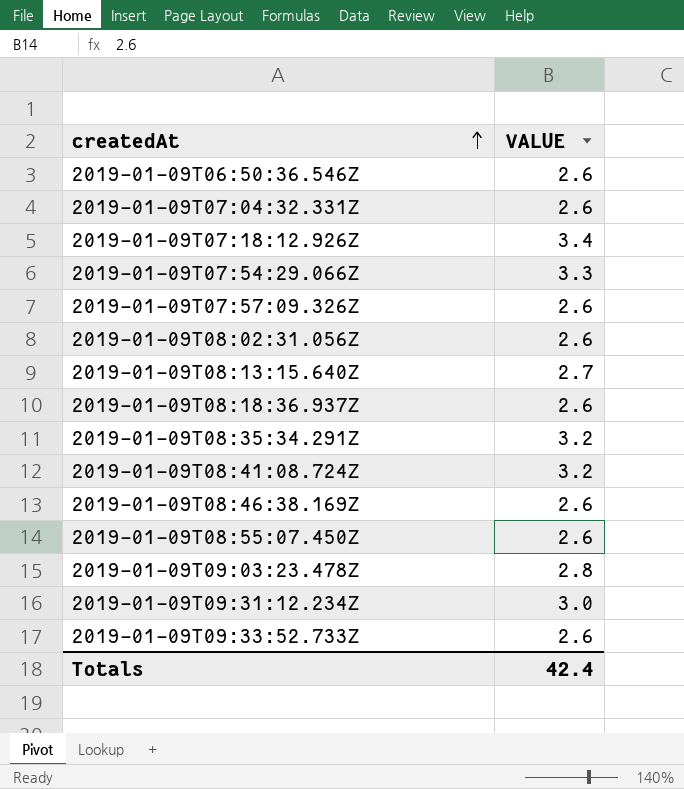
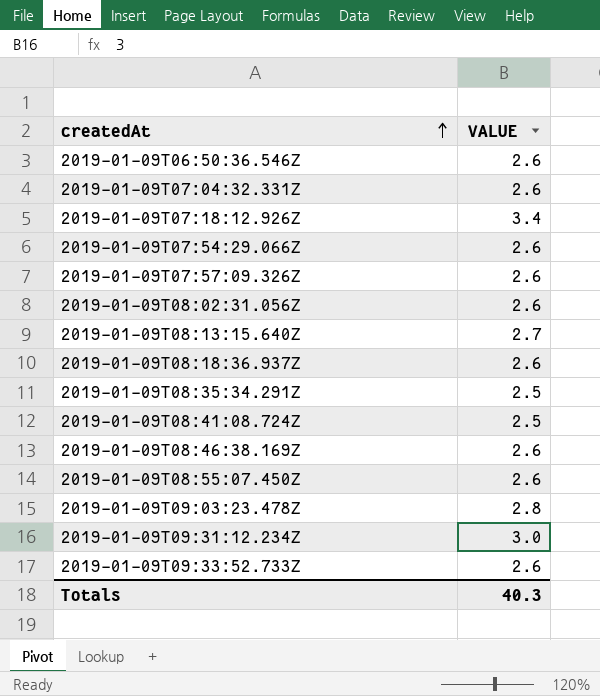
2019-01-09T07:54:29.066Z | VALUE: 3.3 -> 2.6
2019-01-09T08:35:34.291Z | VALUE: 3.2 -> 2.5
2019-01-09T08:41:08.724Z | VALUE: 3.2 -> 2.5
Totals | VALUE: 42.4 -> 40.3

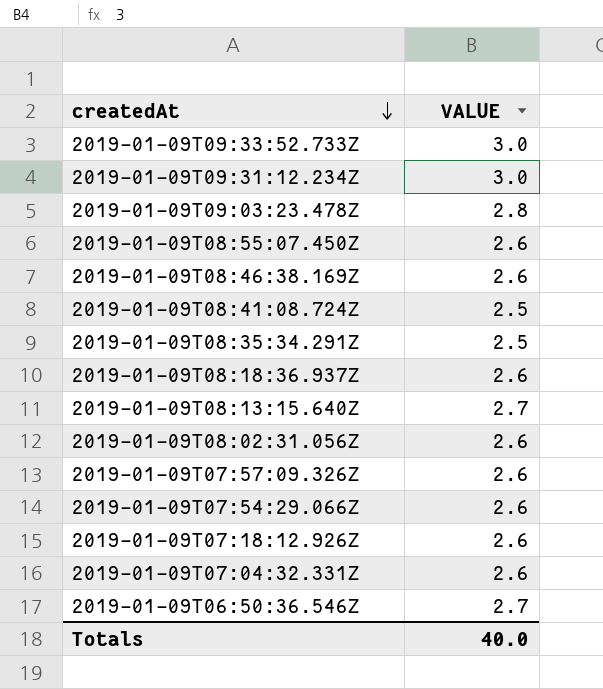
row order: createdAt ascending -> createdAt descending
2019-01-09T09:33:52.733Z | VALUE: 2.6 -> 3.0
2019-01-09T07:18:12.926Z | VALUE: 3.4 -> 2.6
2019-01-09T06:50:36.546Z | VALUE: 2.6 -> 2.7
Totals | VALUE: 40.3 -> 40.0

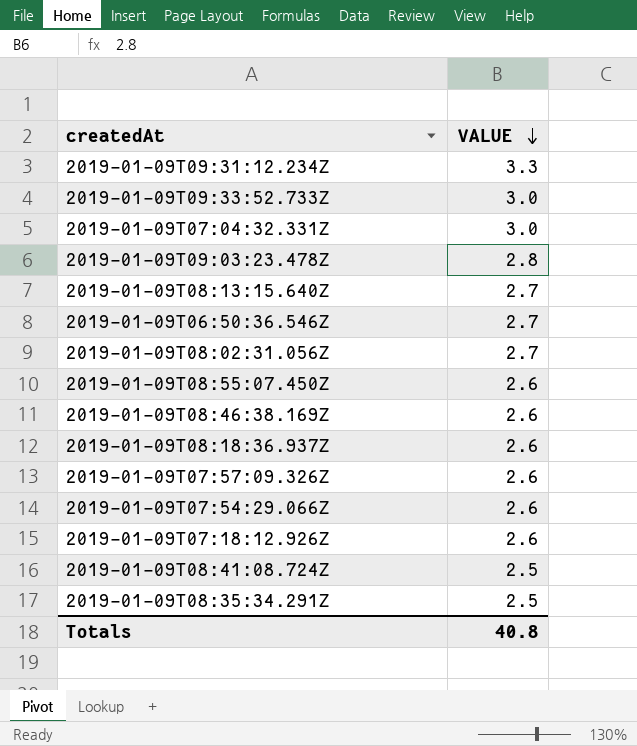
row order: createdAt descending -> VALUE descending
2019-01-09T09:31:12.234Z | VALUE: 3.0 -> 3.3
2019-01-09T07:04:32.331Z | VALUE: 2.6 -> 3.0
2019-01-09T08:02:31.056Z | VALUE: 2.6 -> 2.7
Totals | VALUE: 40.0 -> 40.8

